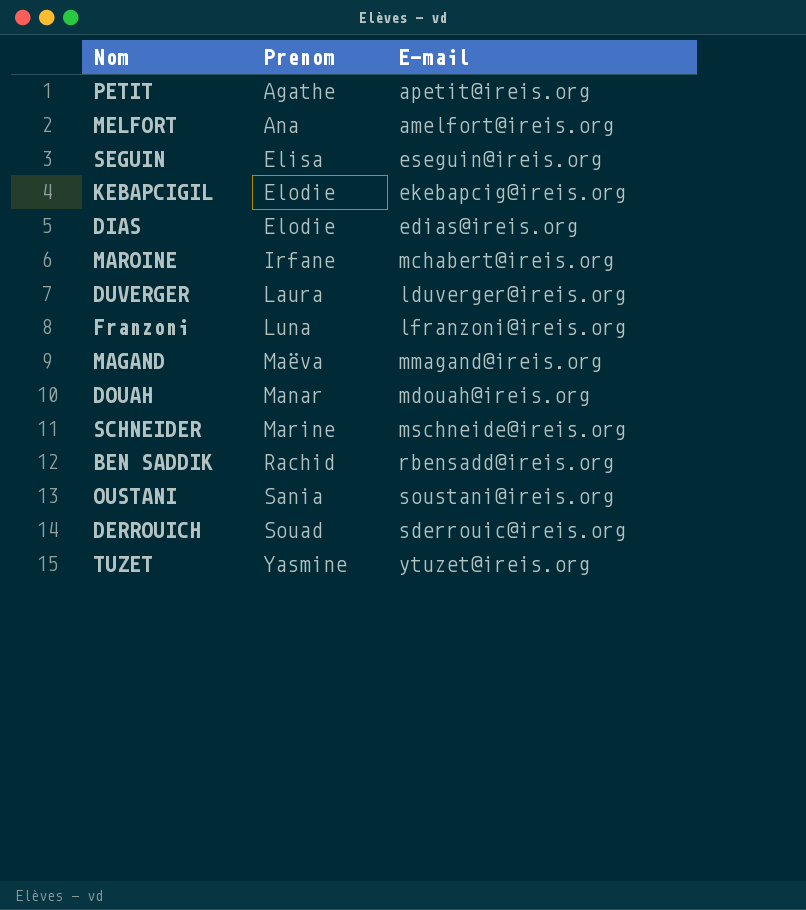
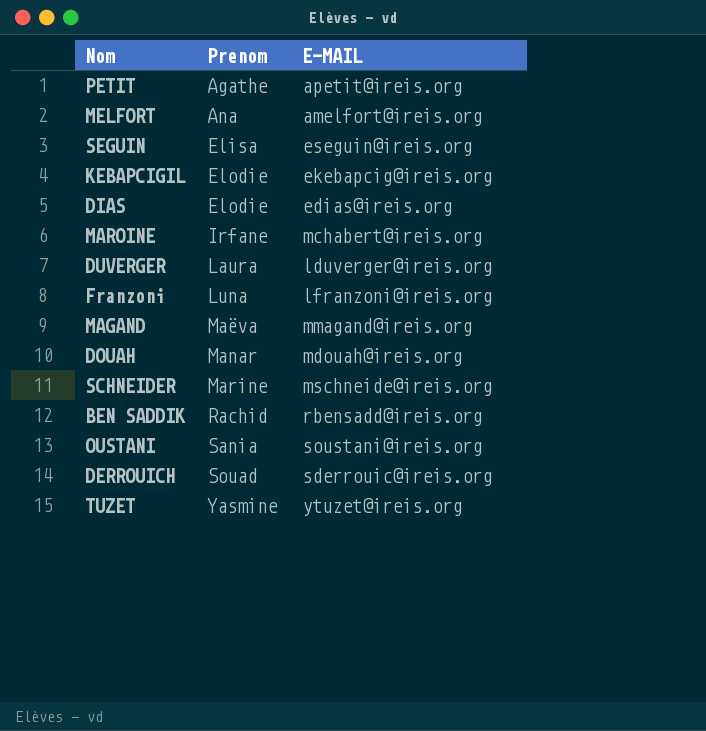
column name: E-mail -> E-MAIL

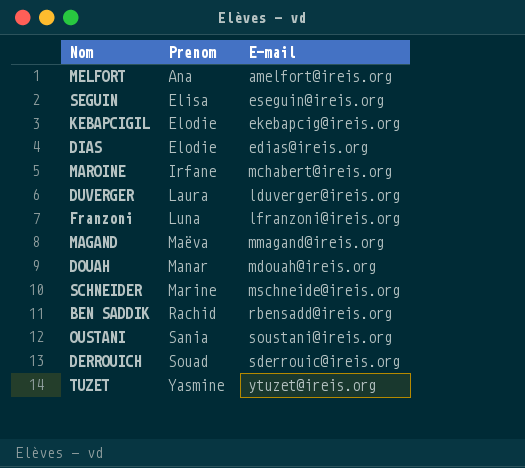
column name: E-MAIL -> E-mail
row PETIT: Agathe | apetit@ireis.org -> none

